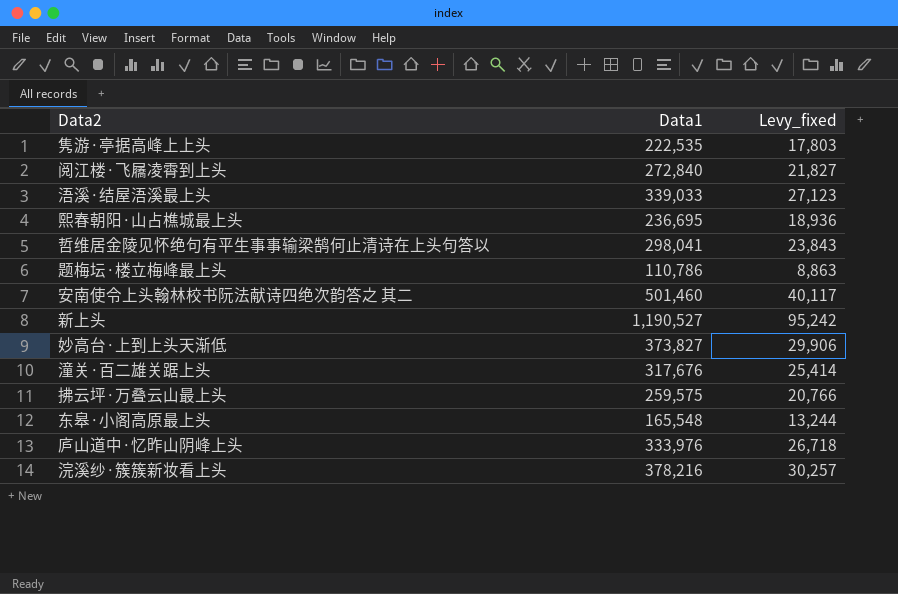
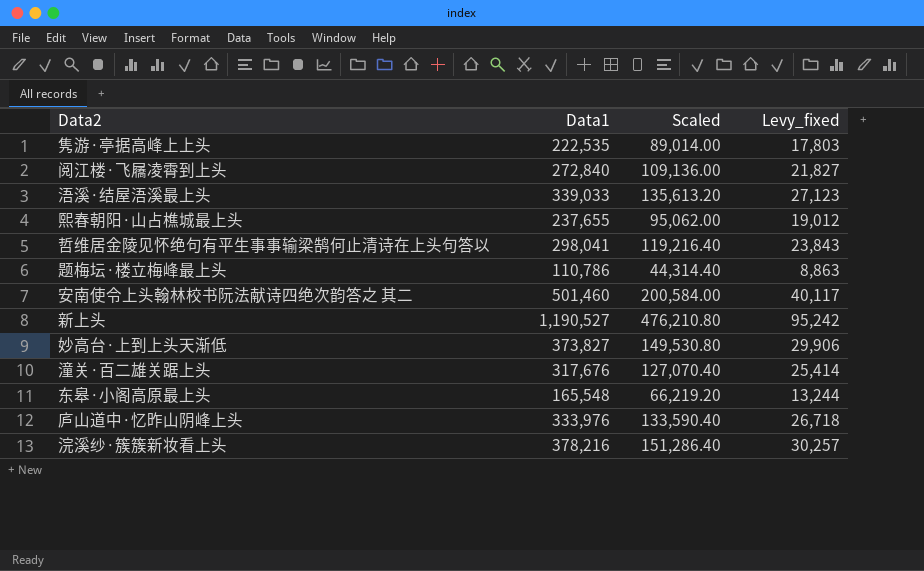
column Scaled | formula: none -> [Data1] * 0.4
row 拂云坪·万叠云山最上头: 259,575 | 20,766 -> none
熙春朝阳·山占樵城最上头 | Data1: 236,695 -> 237,655
熙春朝阳·山占樵城最上头 | Levy_fixed: 18,936 -> 19,012

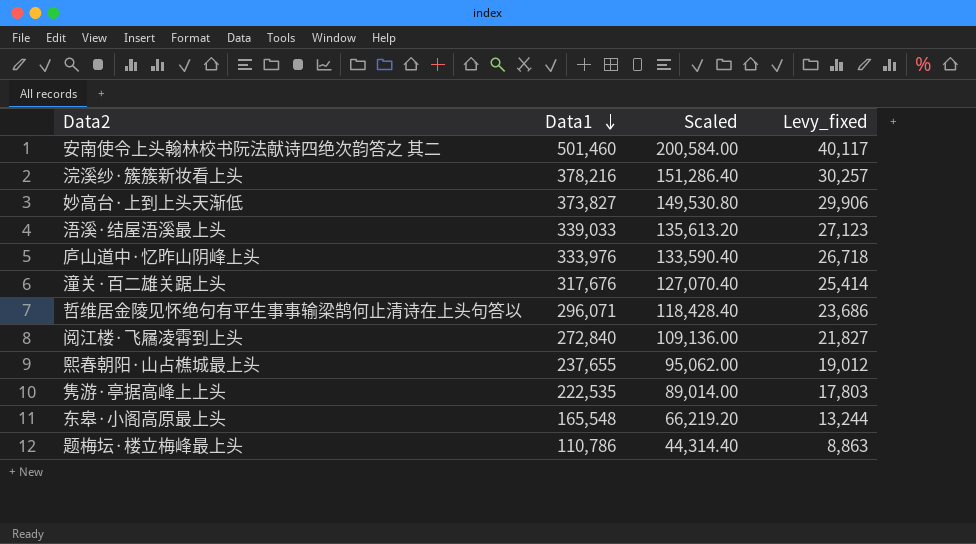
row order: none -> Data1 descending
row 新上头: 1,190,527 | 476,210.80 | 95,242 -> none
哲维居金陵见怀绝句有平生事事输梁鹄何止清诗在上头句答以 | Data1: 298,041 -> 296,071
哲维居金陵见怀绝句有平生事事输梁鹄何止清诗在上头句答以 | Scaled: 119,216.40 -> 118,428.40
哲维居金陵见怀绝句有平生事事输梁鹄何止清诗在上头句答以 | Levy_fixed: 23,843 -> 23,686

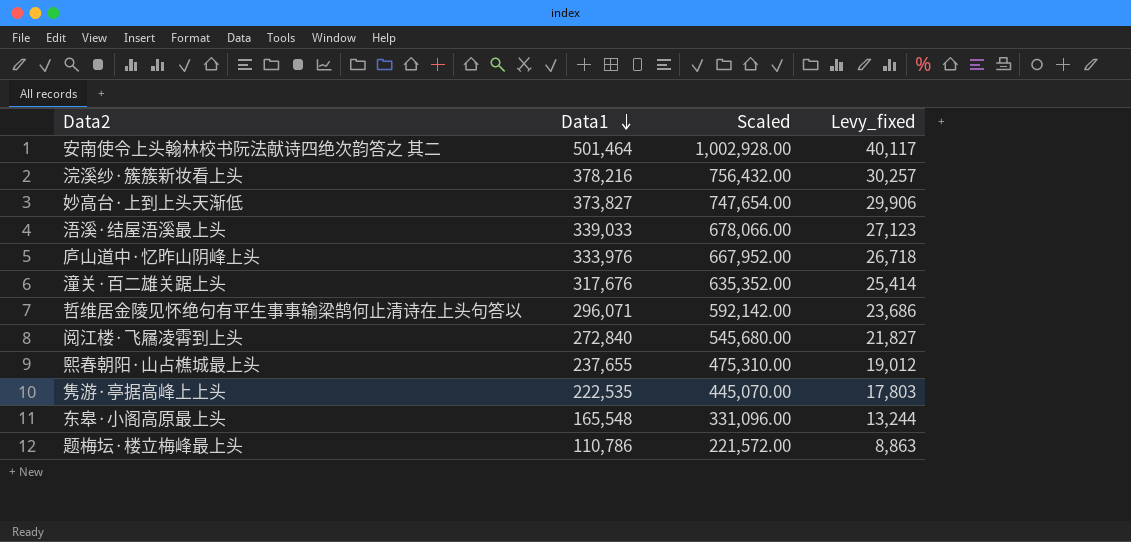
column Scaled | formula: [Data1] * 0.4 -> [Data1] * 2
安南使令上头翰林校书阮法献诗四绝次韵答之 其二 | Data1: 501,460 -> 501,464

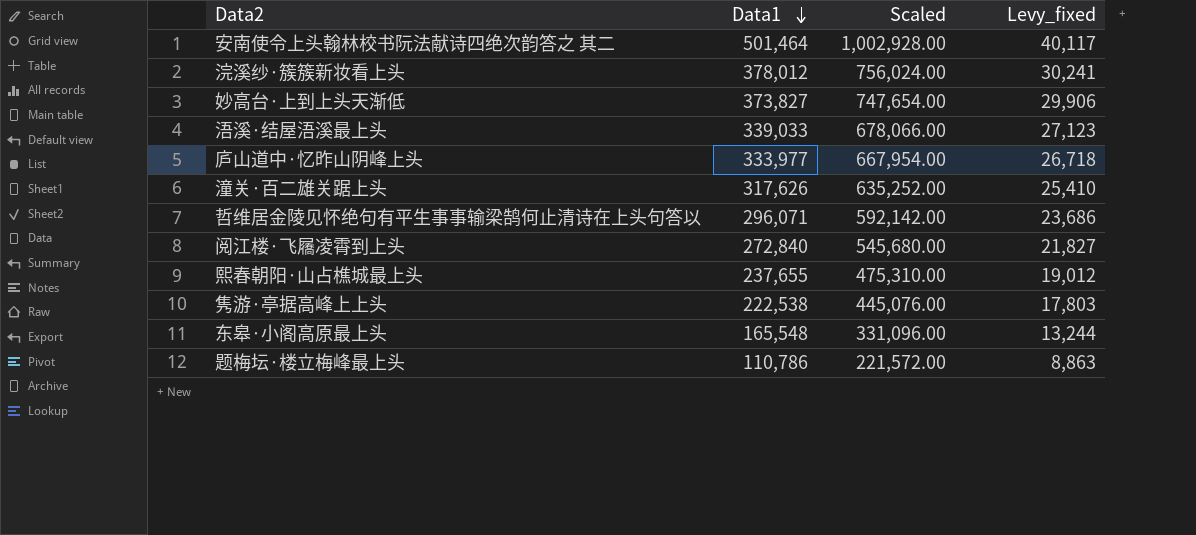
浣溪纱·簇簇新妆看上头 | Data1: 378,216 -> 378,012
浣溪纱·簇簇新妆看上头 | Scaled: 756,432.00 -> 756,024.00
浣溪纱·簇簇新妆看上头 | Levy_fixed: 30,257 -> 30,241
庐山道中·忆昨山阴峰上头 | Data1: 333,976 -> 333,977
庐山道中·忆昨山阴峰上头 | Scaled: 667,952.00 -> 667,954.00
潼关·百二雄关踞上头 | Data1: 317,676 -> 317,626
潼关·百二雄关踞上头 | Scaled: 635,352.00 -> 635,252.00
潼关·百二雄关踞上头 | Levy_fixed: 25,414 -> 25,410
隽游·亭据高峰上上头 | Data1: 222,535 -> 222,538
隽游·亭据高峰上上头 | Scaled: 445,070.00 -> 445,076.00

